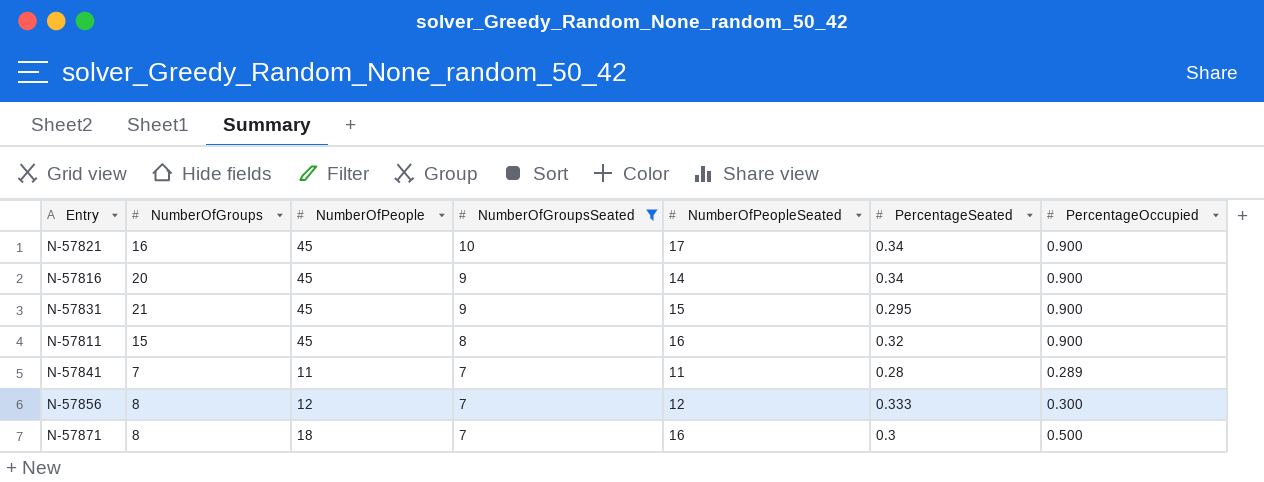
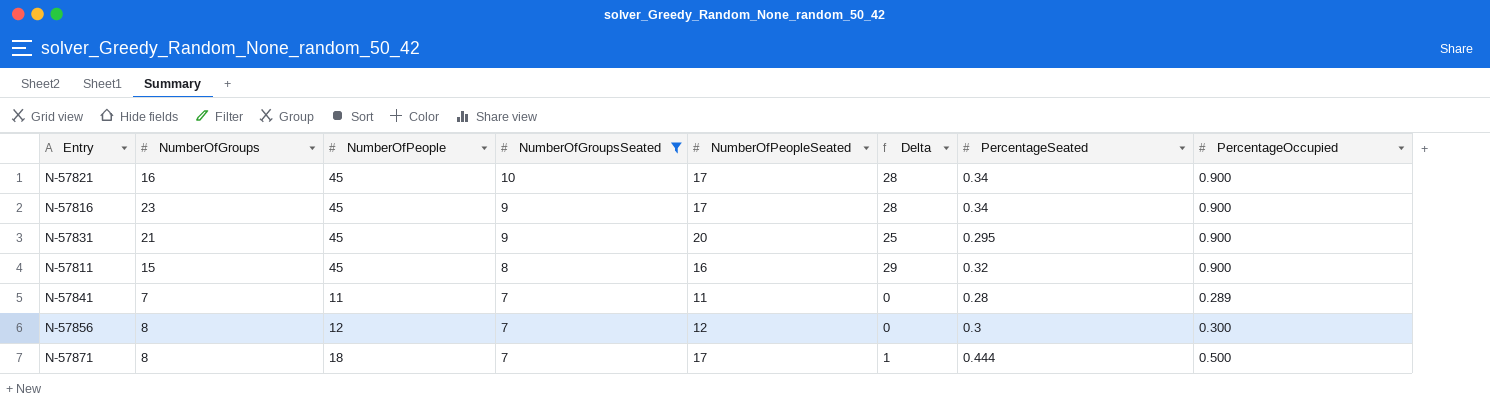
column Delta | formula: none -> [NumberOfPeople] - [NumberOfPeopleSeated]
N-57816 | NumberOfGroups: 20 -> 23
N-57816 | NumberOfPeopleSeated: 14 -> 17
N-57831 | NumberOfPeopleSeated: 15 -> 20
N-57856 | PercentageSeated: 0.333 -> 0.3
N-57871 | NumberOfPeopleSeated: 16 -> 17
N-57871 | PercentageSeated: 0.3 -> 0.444

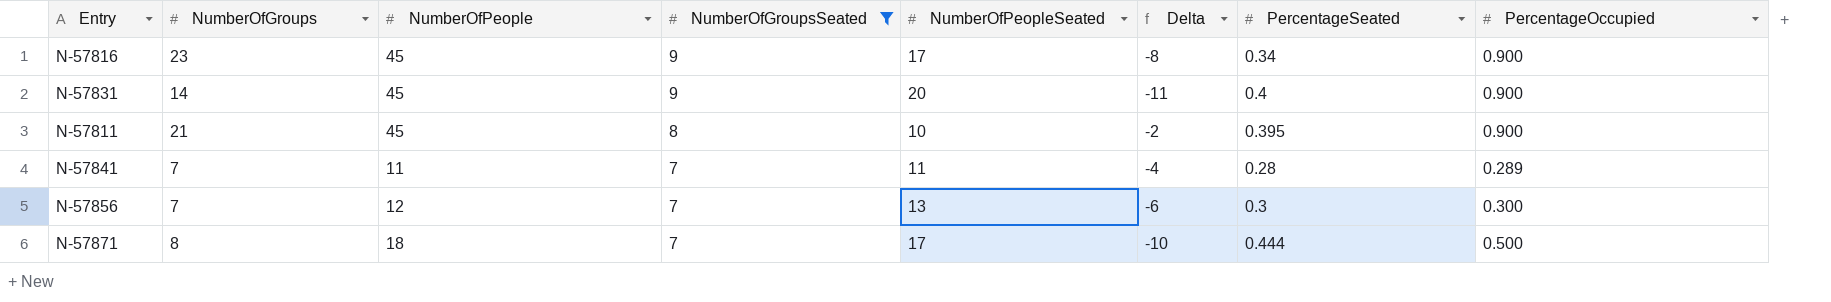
column Delta | formula: [NumberOfPeople] - [NumberOfPeopleSeated] -> [NumberOfGroupsSeated] - [NumberOfPeopleSeated]
row N-57821: 16 | 45 | 10 | 17 | 28 | 0.34 | 0.900 -> none
N-57831 | NumberOfGroups: 21 -> 14
N-57831 | PercentageSeated: 0.295 -> 0.4
N-57811 | NumberOfGroups: 15 -> 21
N-57811 | NumberOfPeopleSeated: 16 -> 10
N-57811 | PercentageSeated: 0.32 -> 0.395
N-57856 | NumberOfGroups: 8 -> 7
N-57856 | NumberOfPeopleSeated: 12 -> 13

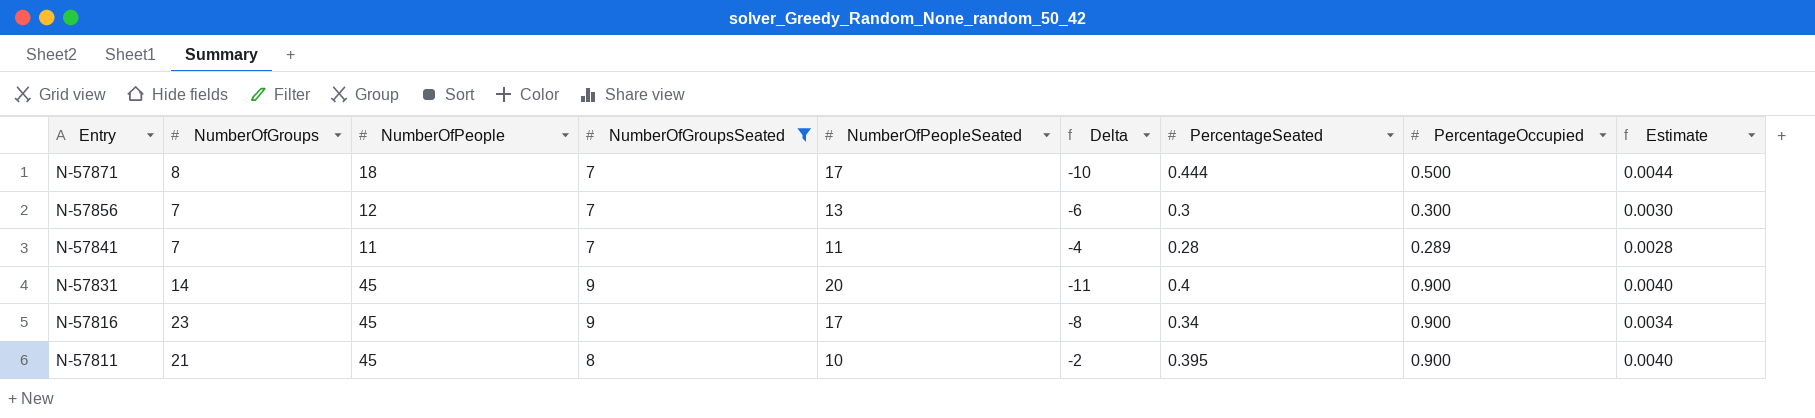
row order: NumberOfGroupsSeated descending -> Entry descending
column Estimate | formula: none -> [PercentageSeated] * 0.01

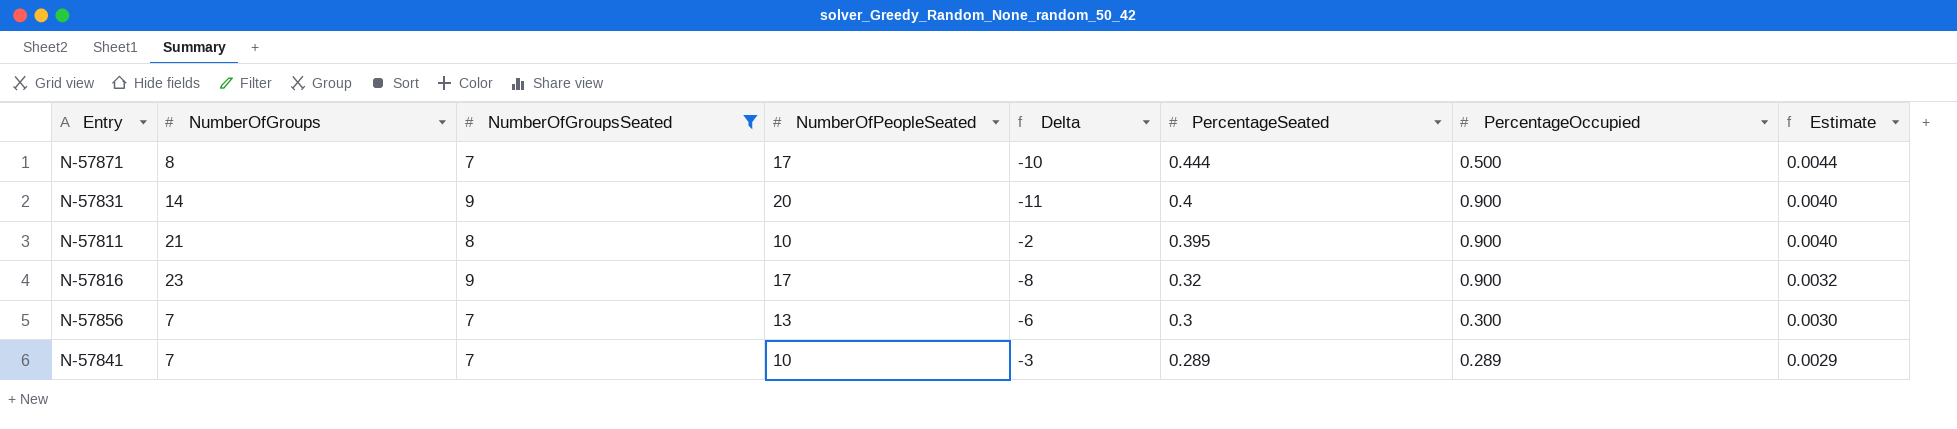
row order: Entry descending -> PercentageSeated descending
column NumberOfPeople | position: 3 -> none
N-57816 | PercentageSeated: 0.34 -> 0.32
N-57816 | Estimate: 0.0034 -> 0.0032
N-57841 | NumberOfPeopleSeated: 11 -> 10
N-57841 | Delta: -4 -> -3
N-57841 | PercentageSeated: 0.28 -> 0.289
N-57841 | Estimate: 0.0028 -> 0.0029

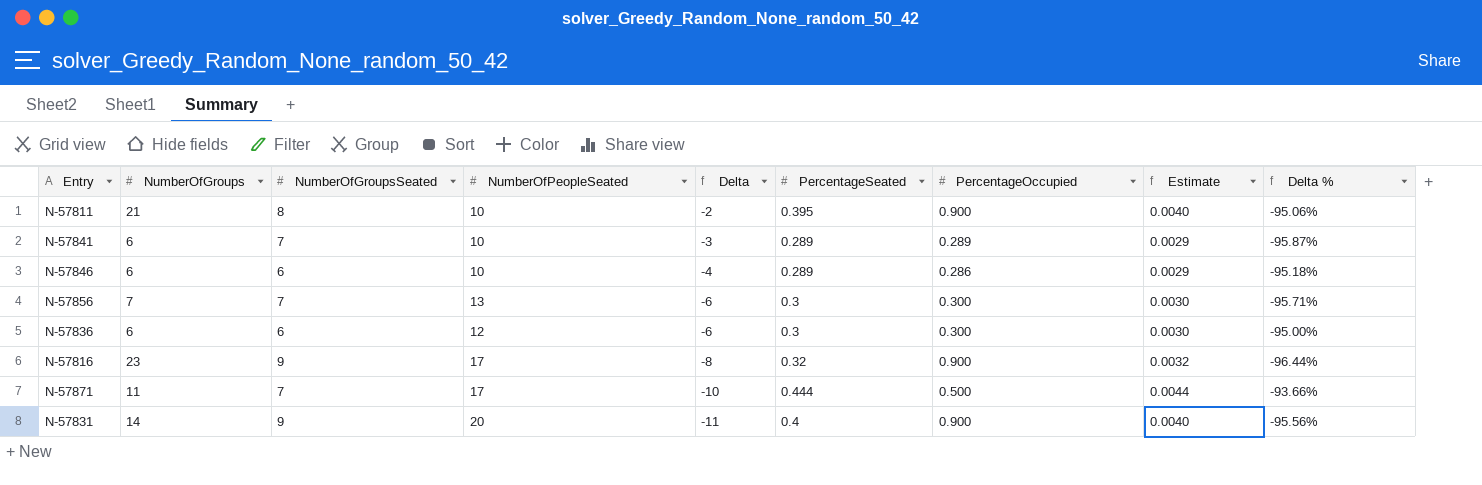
filter: NumberOfGroupsSeated != 6 -> none
row order: PercentageSeated descending -> Delta descending
column Delta % | formula: none -> ([PercentageSeated] - [NumberOfGroupsSeated]) / [NumberOfGroupsSeated]
N-57841 | NumberOfGroups: 7 -> 6
N-57871 | NumberOfGroups: 8 -> 11

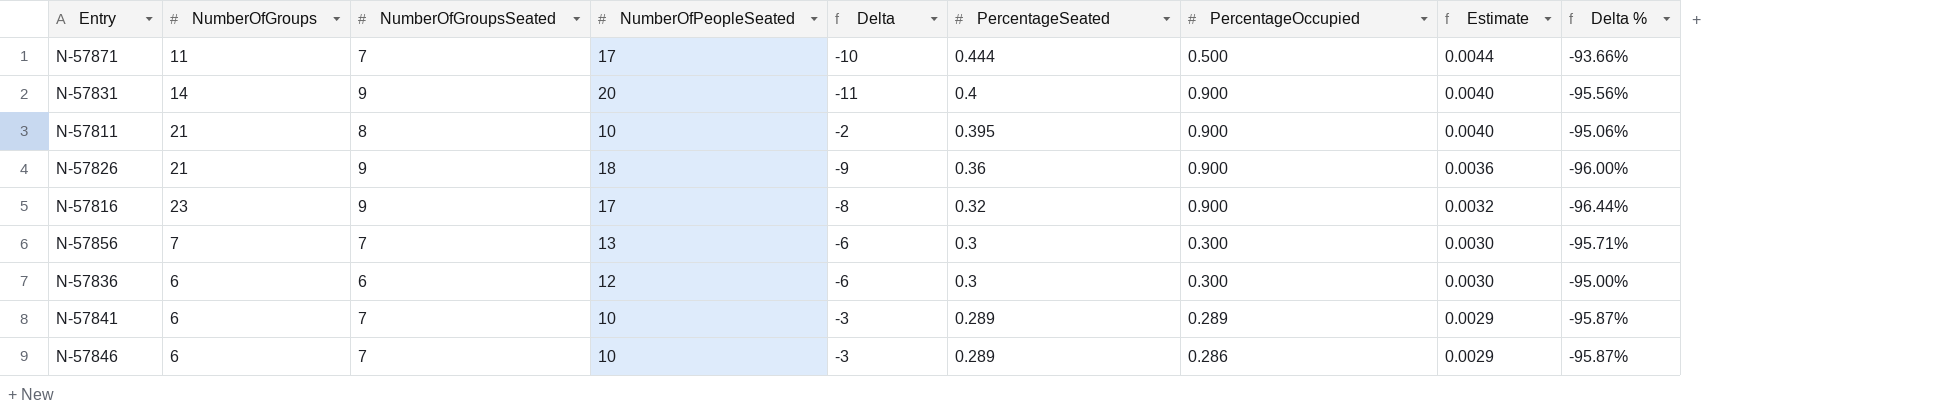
row order: Delta descending -> PercentageSeated descending
row N-57826: none -> 21 | 9 | 18 | -9 | 0.36 | 0.900 | 0.0036 | -96.00%
N-57846 | NumberOfGroupsSeated: 6 -> 7
N-57846 | Delta: -4 -> -3
N-57846 | Delta %: -95.18% -> -95.87%

